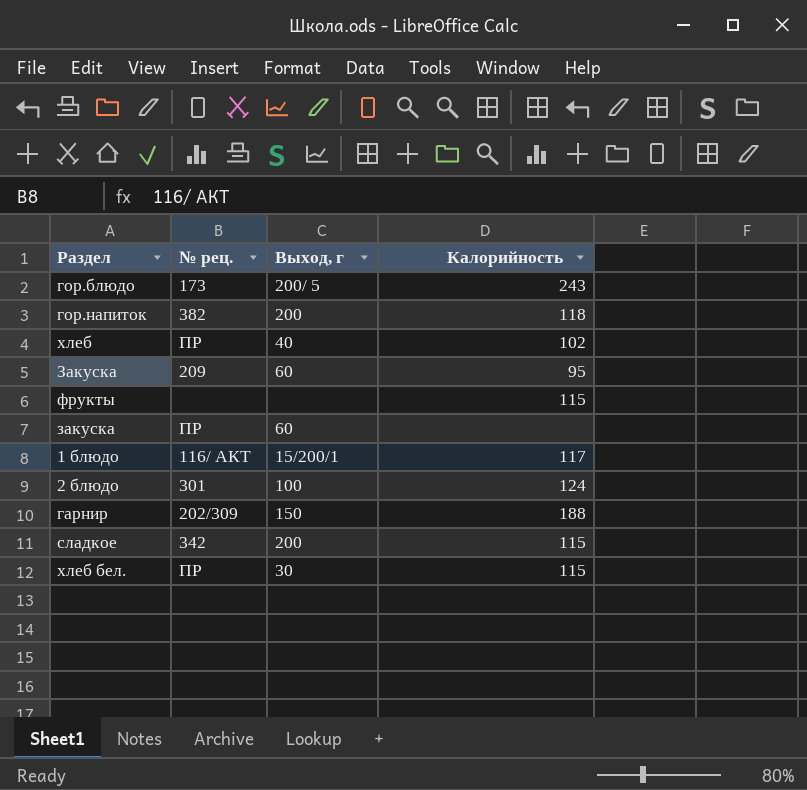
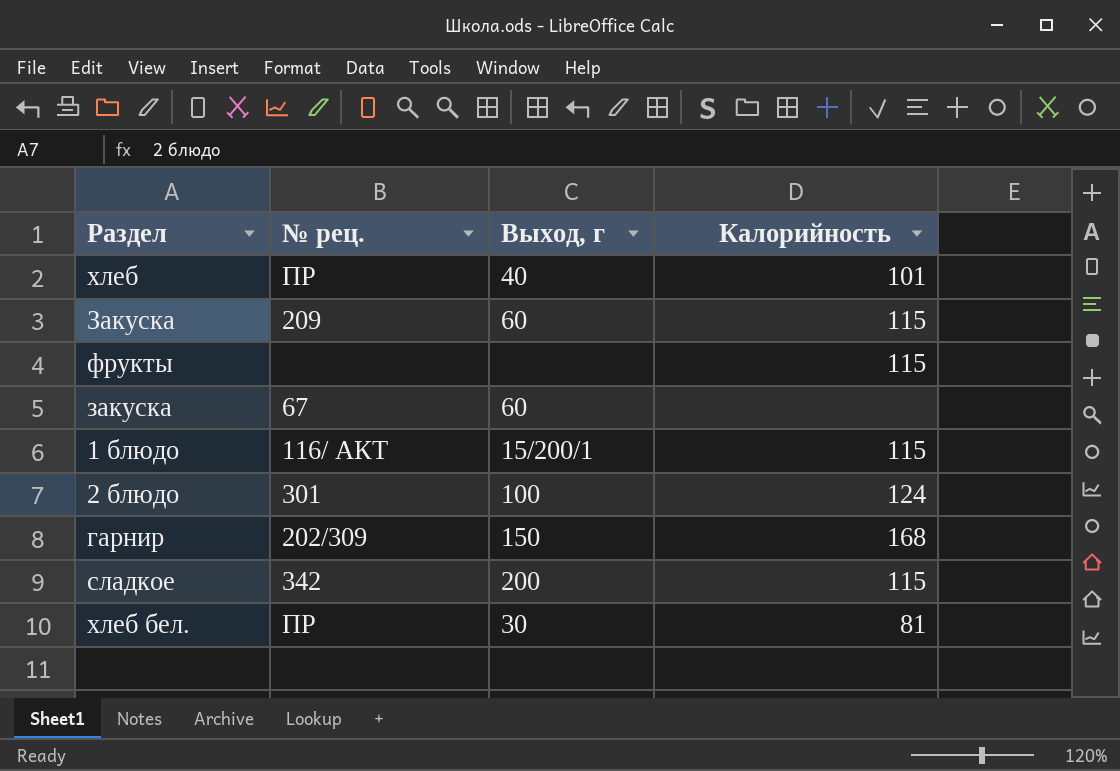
row гор.блюдо: 173 | 200/ 5 | 243 -> none
row гор.напиток: 382 | 200 | 118 -> none
хлеб | Калорийность: 102 -> 101
Закуска | Калорийность: 95 -> 115
закуска | № рец.: ПР -> 67
1 блюдо | Калорийность: 117 -> 115
гарнир | Калорийность: 188 -> 168
хлеб бел. | Калорийность: 115 -> 81

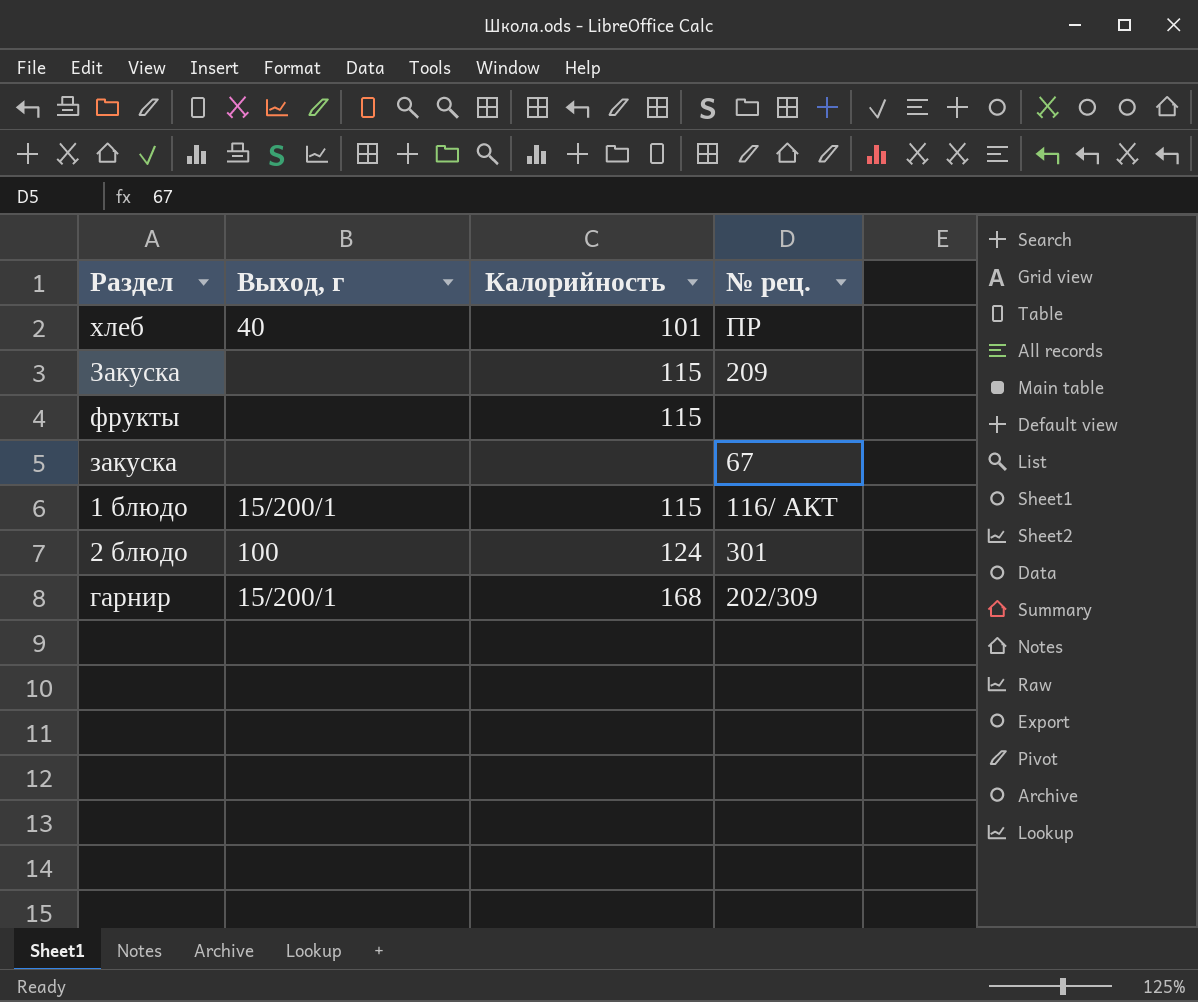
column № рец. | position: 2 -> 4
row сладкое: 342 | 200 | 115 -> none
row хлеб бел.: ПР | 30 | 81 -> none
Закуска | Выход, г: 60 -> none
закуска | Выход, г: 60 -> none
гарнир | Выход, г: 150 -> 15/200/1

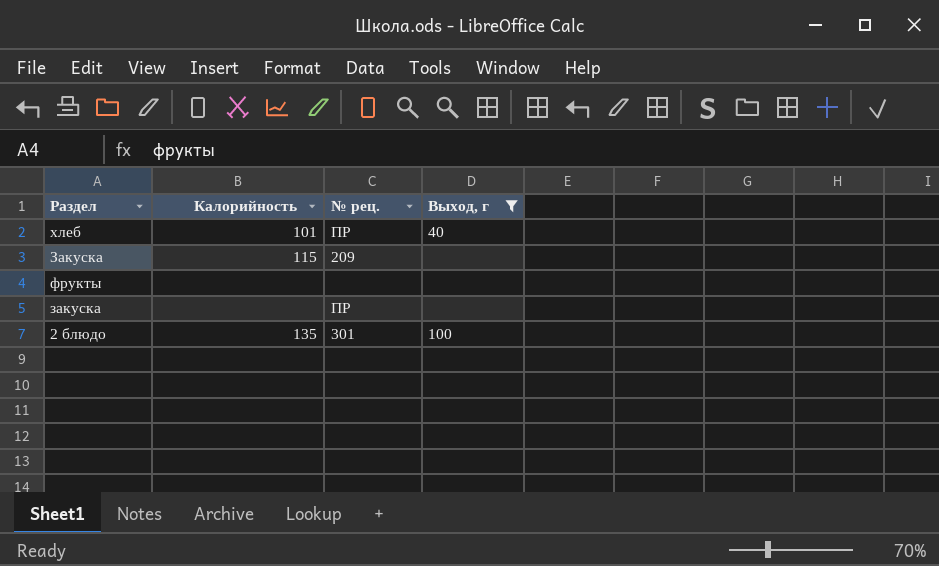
filter: none -> Выход, г != 15/200/1
column Выход, г | position: 2 -> 4
фрукты | Калорийность: 115 -> none
закуска | № рец.: 67 -> ПР
2 блюдо | Калорийность: 124 -> 135

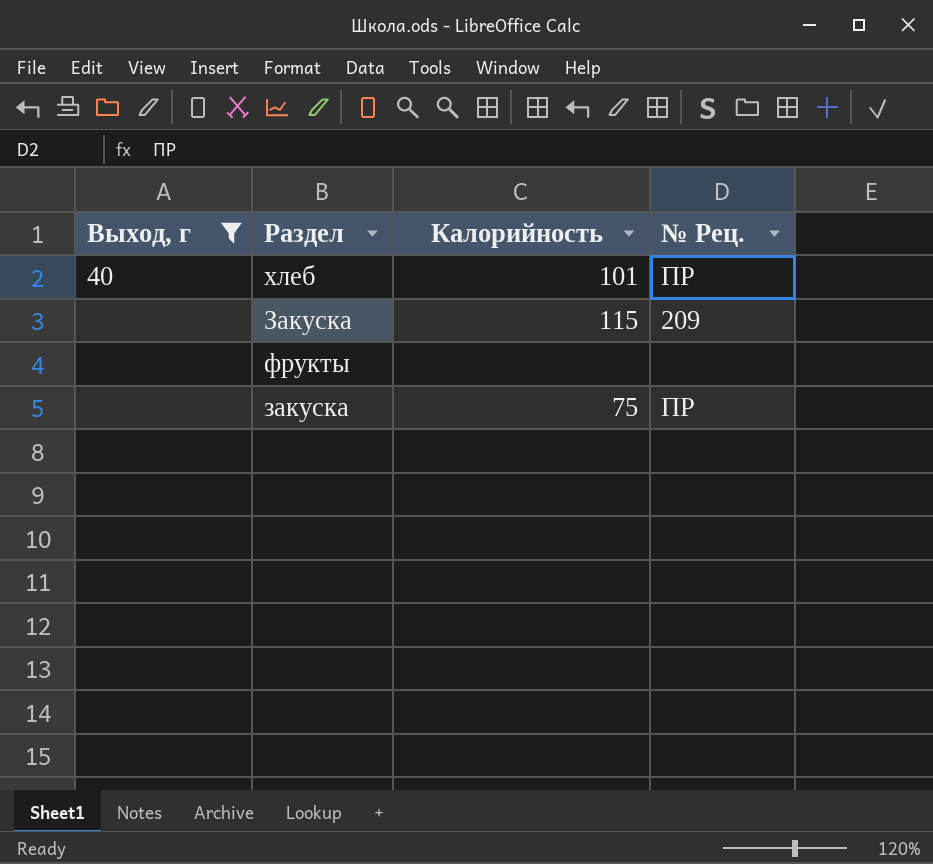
column Выход, г | position: 4 -> 1
column name: № рец. -> № Рец.
row 2 блюдо: 135 | 301 | 100 -> none
закуска | Калорийность: none -> 75

